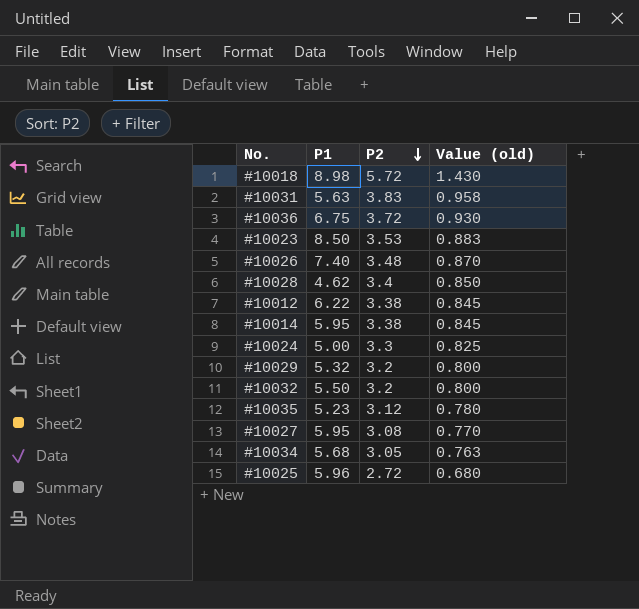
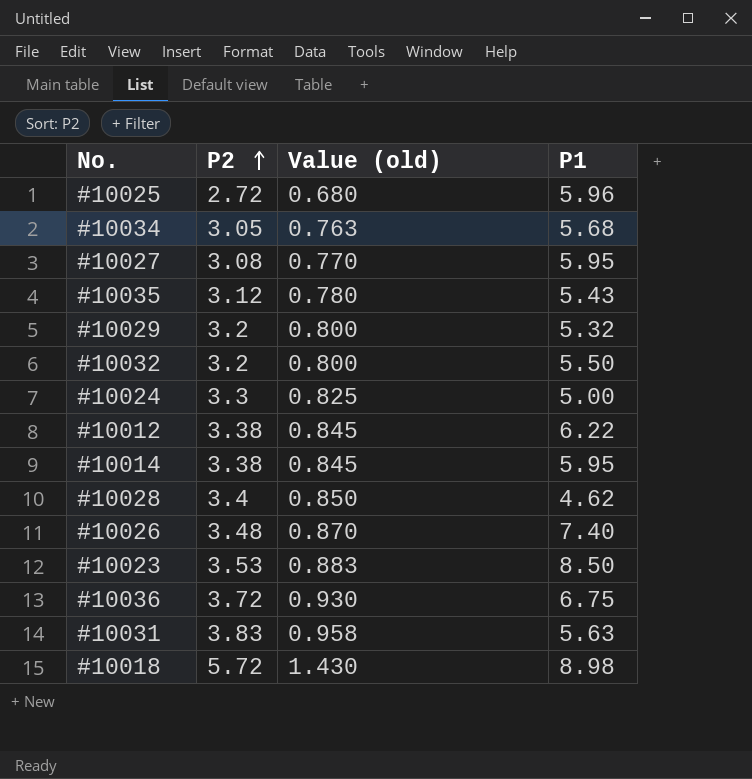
row order: P2 descending -> P2 ascending
column P1 | position: 2 -> 4
#10035 | P1: 5.23 -> 5.43

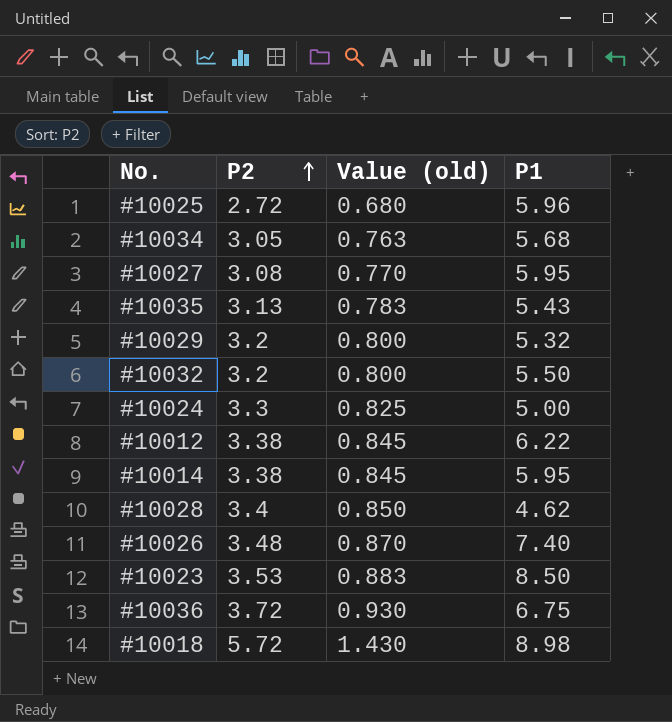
row #10031: 3.83 | 0.958 | 5.63 -> none
#10035 | P2: 3.12 -> 3.13
#10035 | Value (old): 0.780 -> 0.783

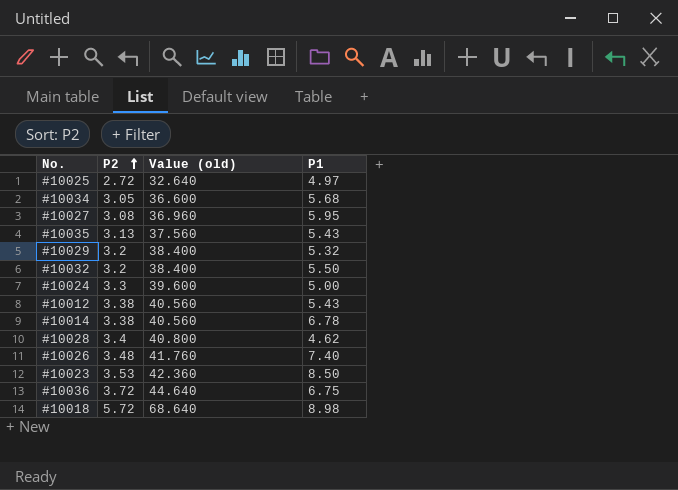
column Value (old) | formula: [P2] * 0.25 -> [P2] * 12
#10025 | P1: 5.96 -> 4.97
#10012 | P1: 6.22 -> 5.43
#10014 | P1: 5.95 -> 6.78

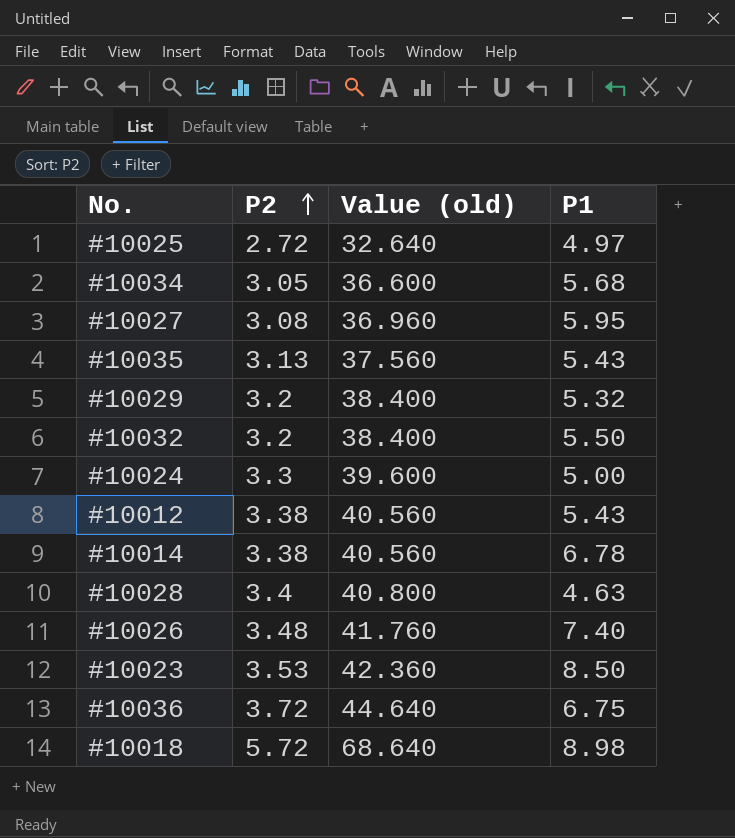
#10028 | P1: 4.62 -> 4.63

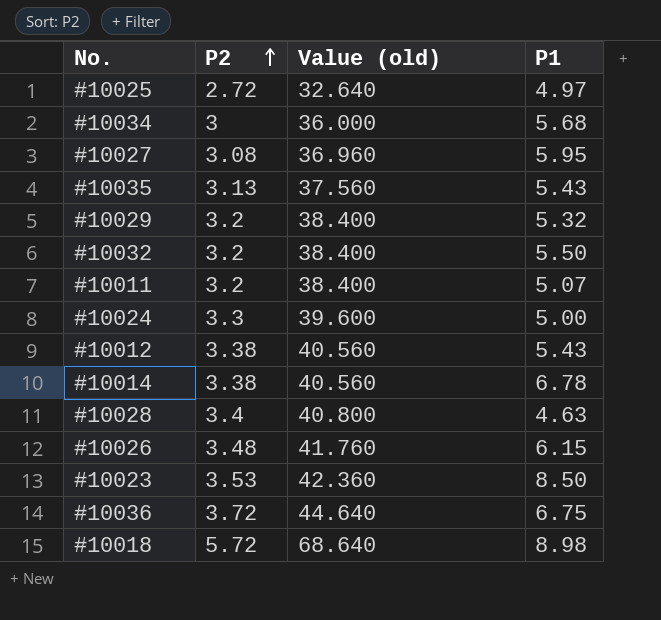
#10034 | P2: 3.05 -> 3
#10034 | Value (old): 36.600 -> 36.000
row #10011: none -> 3.2 | 38.400 | 5.07
#10026 | P1: 7.40 -> 6.15

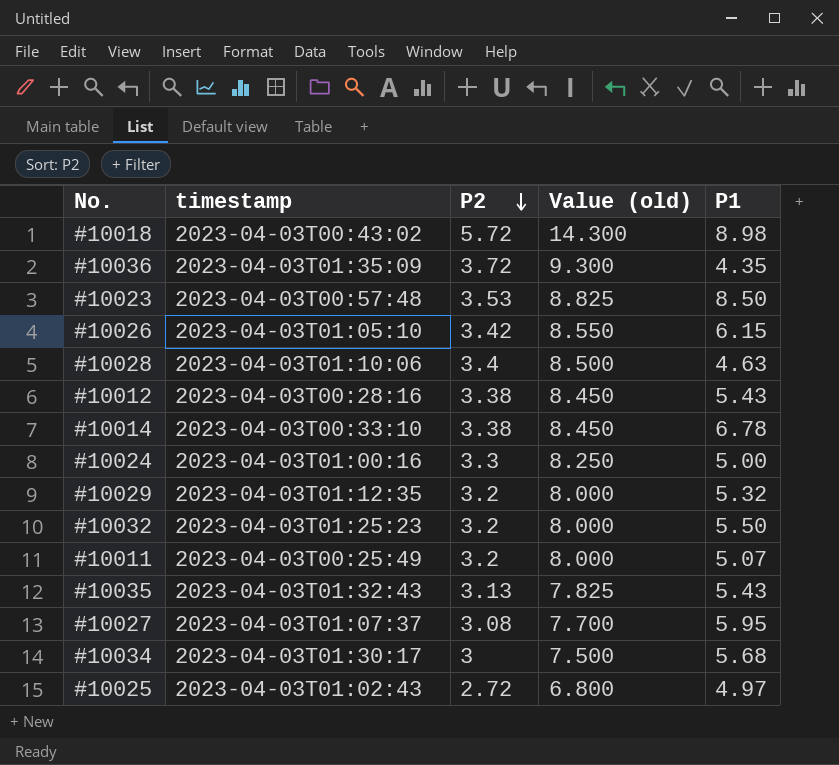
row order: P2 ascending -> P2 descending
column timestamp | position: none -> 2
column Value (old) | formula: [P2] * 12 -> [P2] * 2.5
#10036 | P1: 6.75 -> 4.35
#10026 | P2: 3.48 -> 3.42

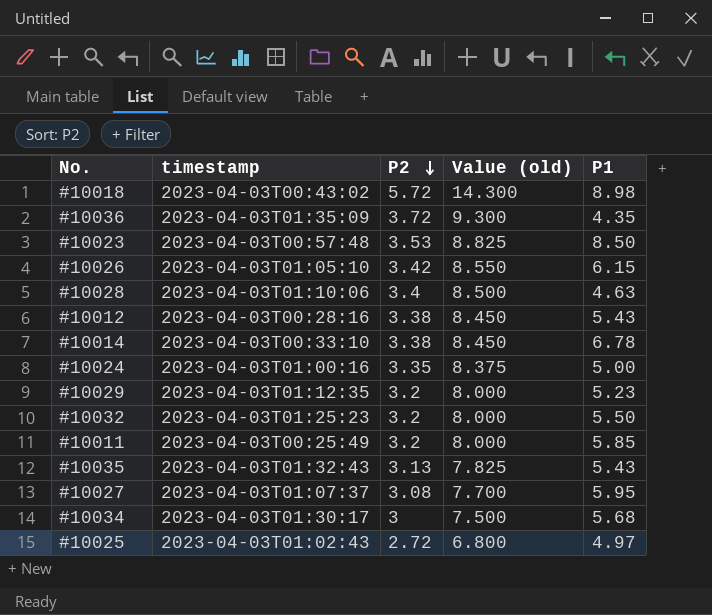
#10024 | P2: 3.3 -> 3.35
#10024 | Value (old): 8.250 -> 8.375
#10029 | P1: 5.32 -> 5.23
#10011 | P1: 5.07 -> 5.85

